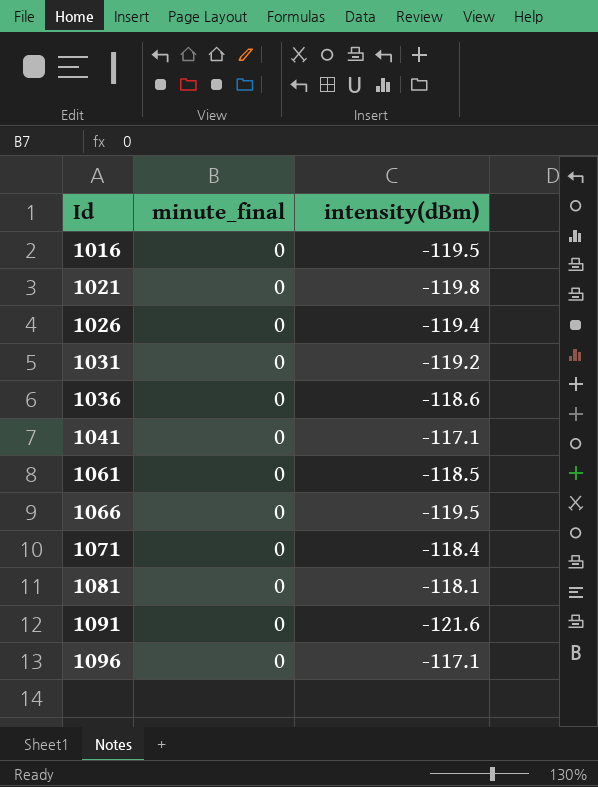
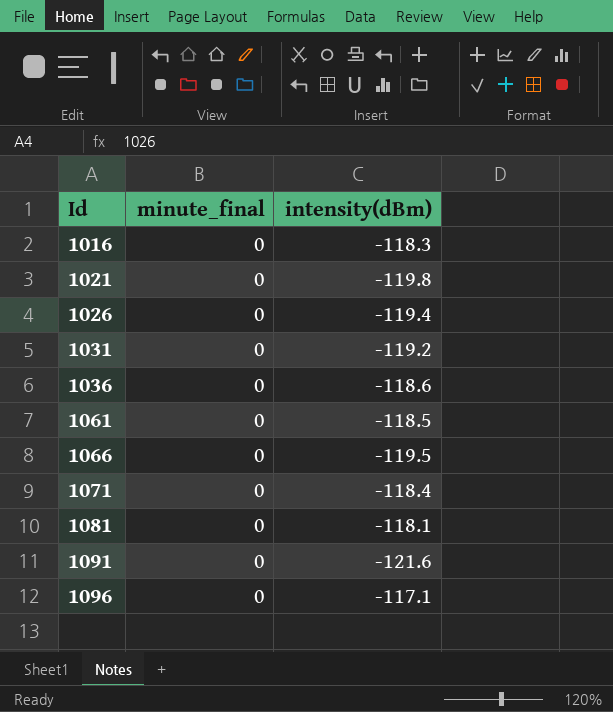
row 1041: 0 | -117.1 -> none
1016 | intensity(dBm): -119.5 -> -118.3

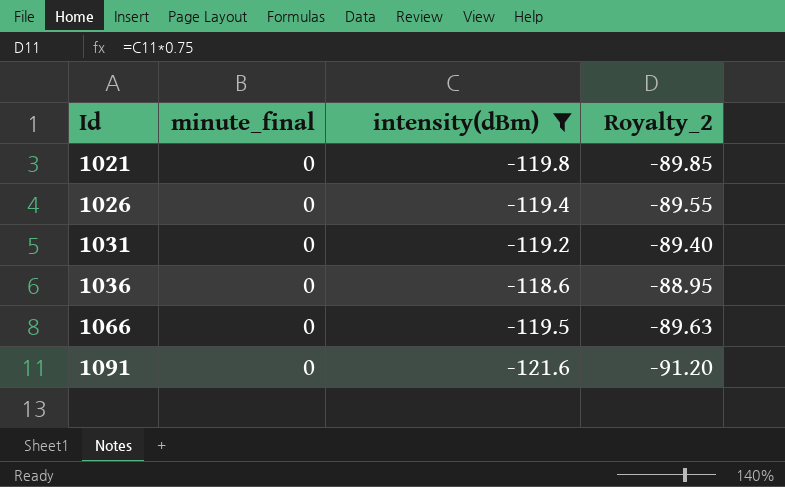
filter: none -> intensity(dBm) <= -118.6
column Royalty_2 | formula: none -> [intensity(dBm)] * 0.75

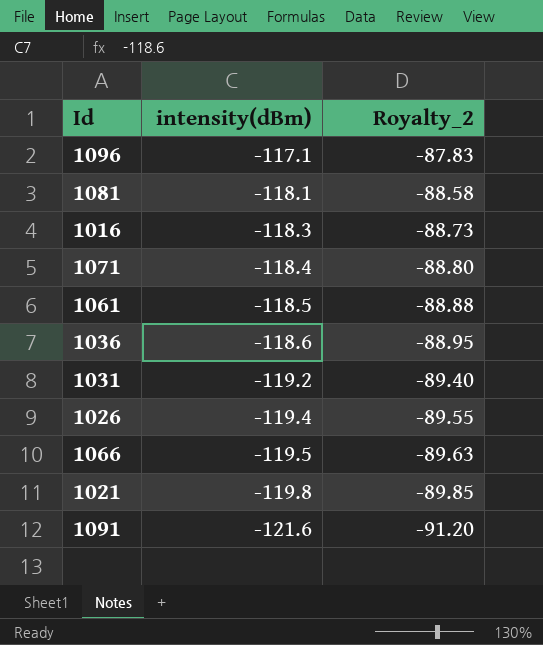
filter: intensity(dBm) <= -118.6 -> none
row order: Id ascending -> intensity(dBm) descending
column minute_final | position: 2 -> none

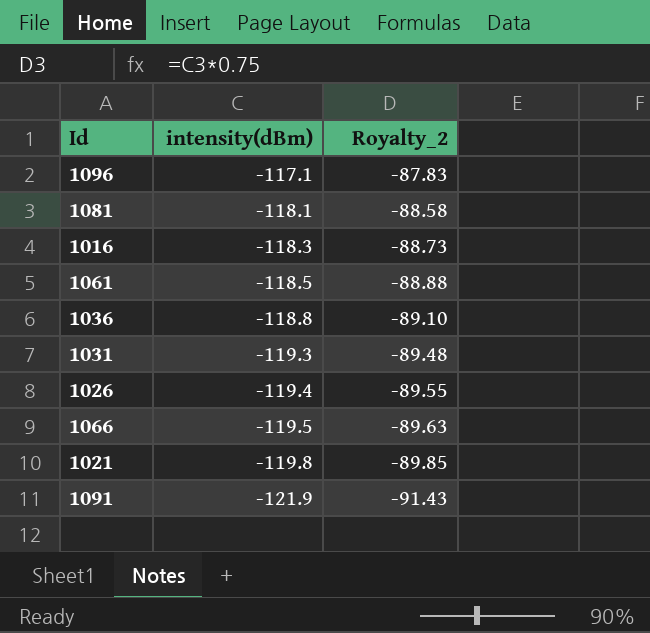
row 1071: -118.4 | -88.80 -> none
1036 | intensity(dBm): -118.6 -> -118.8
1036 | Royalty_2: -88.95 -> -89.10
1031 | intensity(dBm): -119.2 -> -119.3
1031 | Royalty_2: -89.40 -> -89.48
1091 | intensity(dBm): -121.6 -> -121.9
1091 | Royalty_2: -91.20 -> -91.43

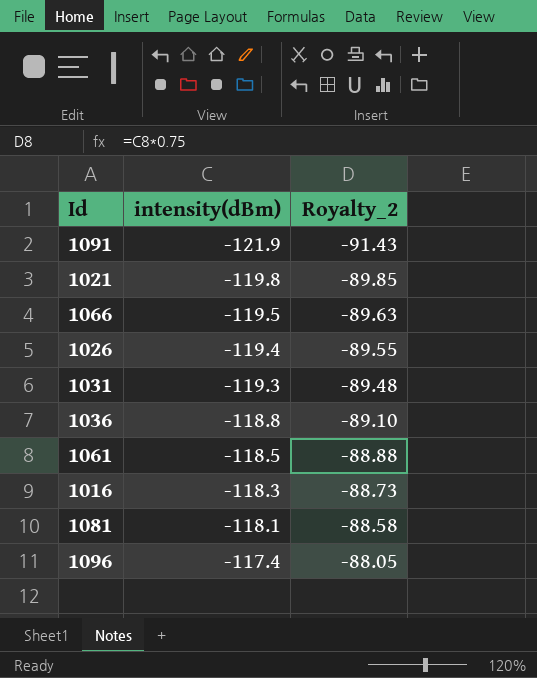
row order: intensity(dBm) descending -> intensity(dBm) ascending
1096 | intensity(dBm): -117.1 -> -117.4
1096 | Royalty_2: -87.83 -> -88.05

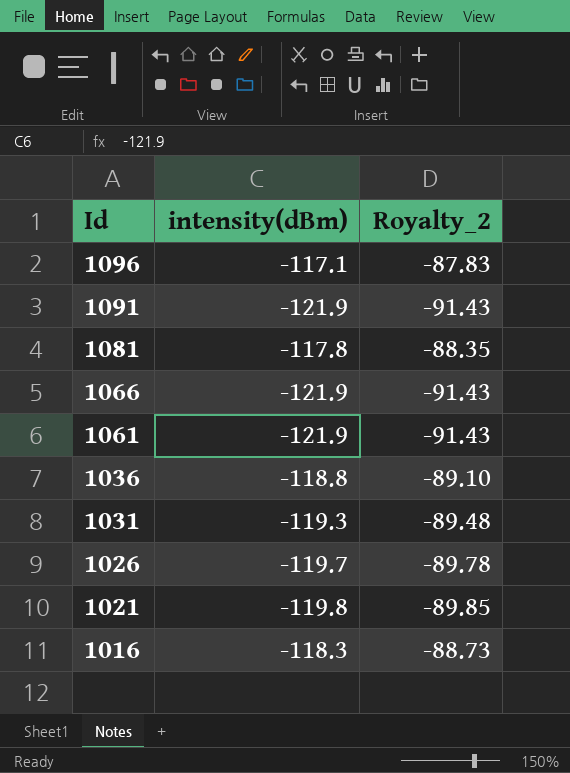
row order: intensity(dBm) ascending -> Id descending
1096 | intensity(dBm): -117.4 -> -117.1
1096 | Royalty_2: -88.05 -> -87.83
1081 | intensity(dBm): -118.1 -> -117.8
1081 | Royalty_2: -88.58 -> -88.35
1066 | intensity(dBm): -119.5 -> -121.9
1066 | Royalty_2: -89.63 -> -91.43
1061 | intensity(dBm): -118.5 -> -121.9
1061 | Royalty_2: -88.88 -> -91.43
1026 | intensity(dBm): -119.4 -> -119.7
1026 | Royalty_2: -89.55 -> -89.78

